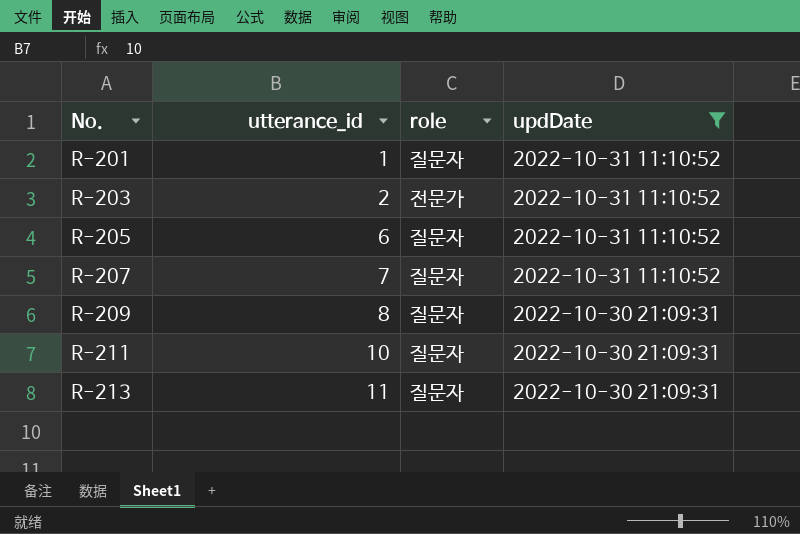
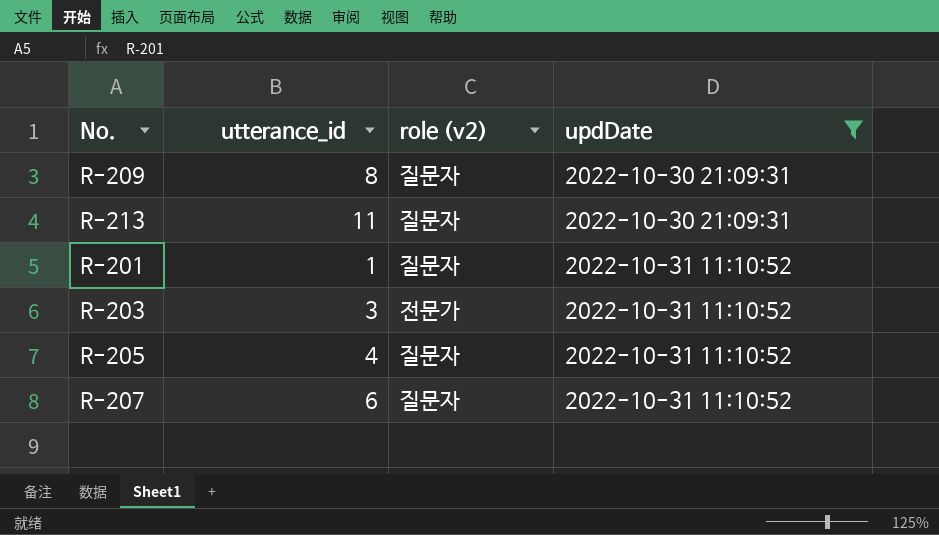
row order: No. ascending -> updDate ascending
column name: role -> role (v2)
row R-211: 10 | 질문자 | 2022-10-30 21:09:31 -> none
R-203 | utterance_id: 2 -> 3
R-205 | utterance_id: 6 -> 4
R-207 | utterance_id: 7 -> 6

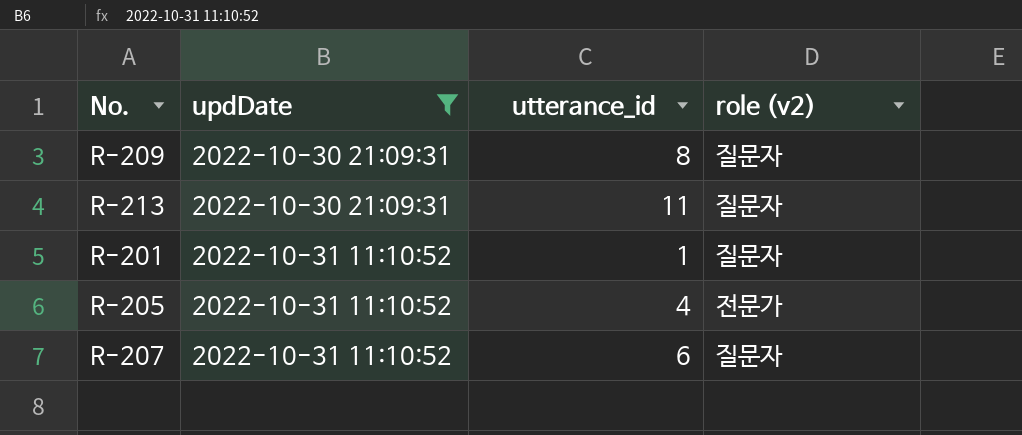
column updDate | position: 4 -> 2
row R-203: 3 | 전문가 | 2022-10-31 11:10:52 -> none
R-205 | role (v2): 질문자 -> 전문가

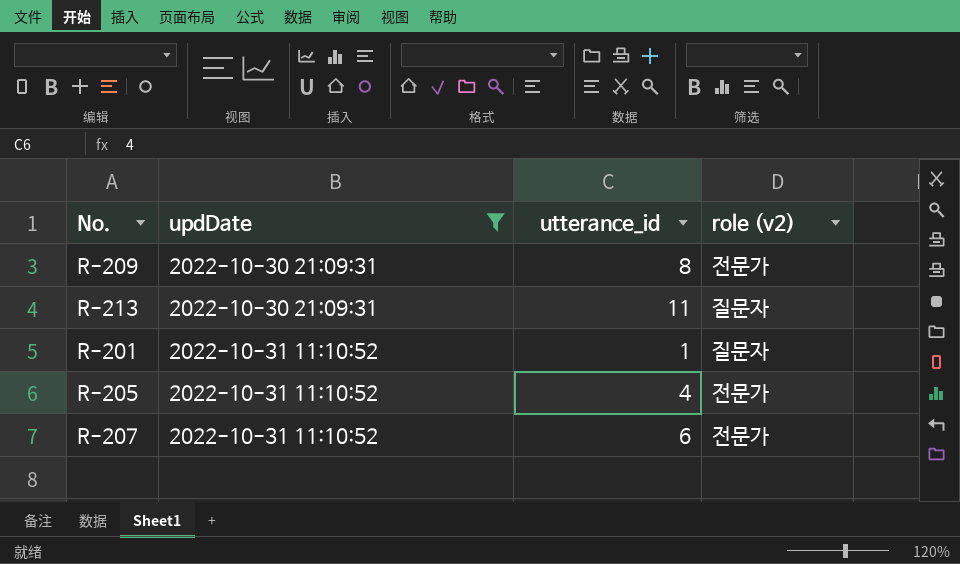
R-209 | role (v2): 질문자 -> 전문가
R-207 | role (v2): 질문자 -> 전문가

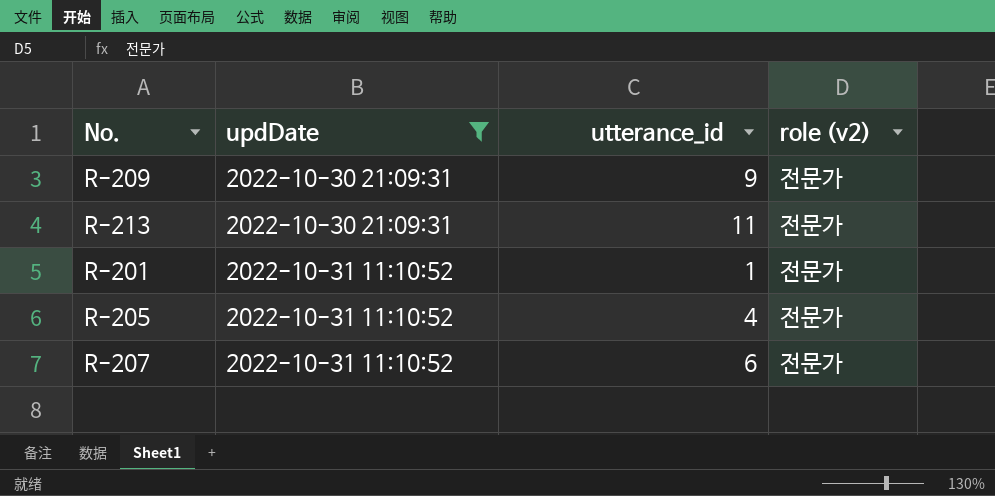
R-209 | utterance_id: 8 -> 9
R-213 | role (v2): 질문자 -> 전문가
R-201 | role (v2): 질문자 -> 전문가

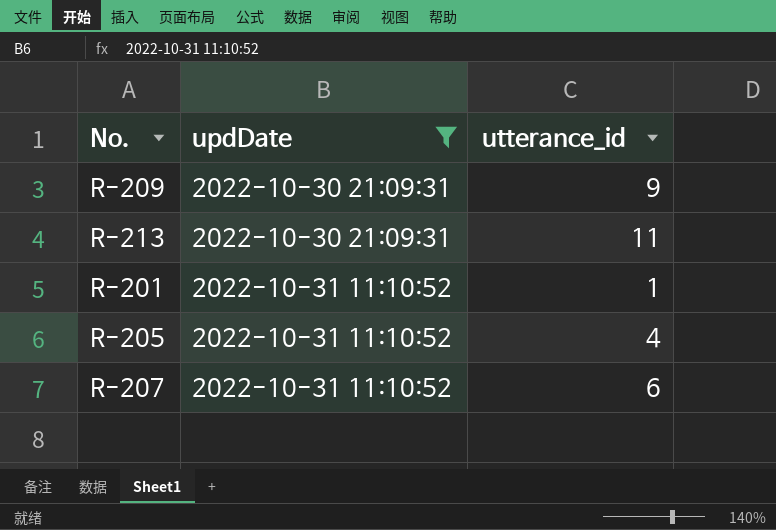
column role (v2) | position: 4 -> none

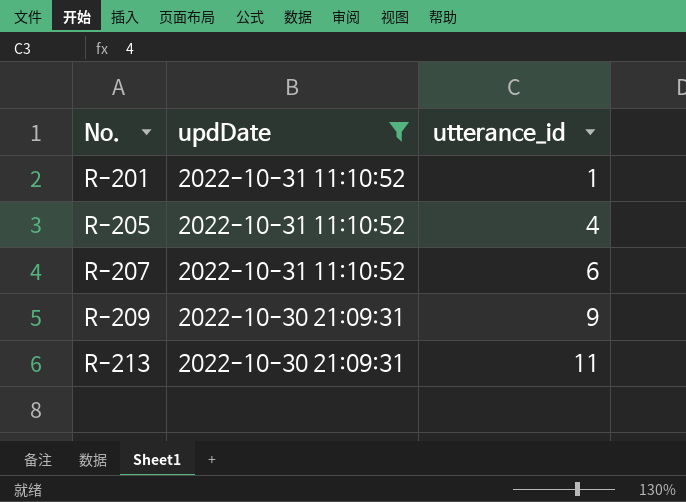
row order: updDate ascending -> No. ascending

